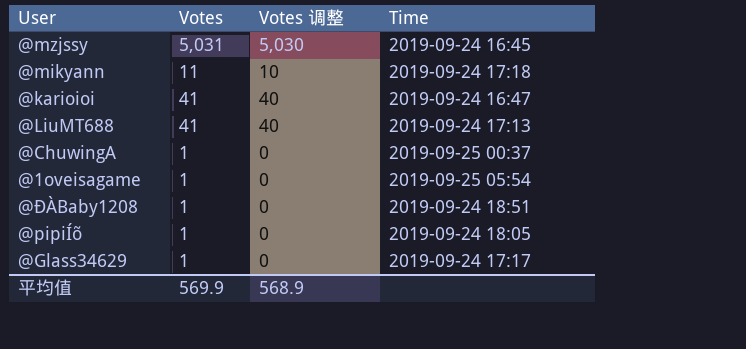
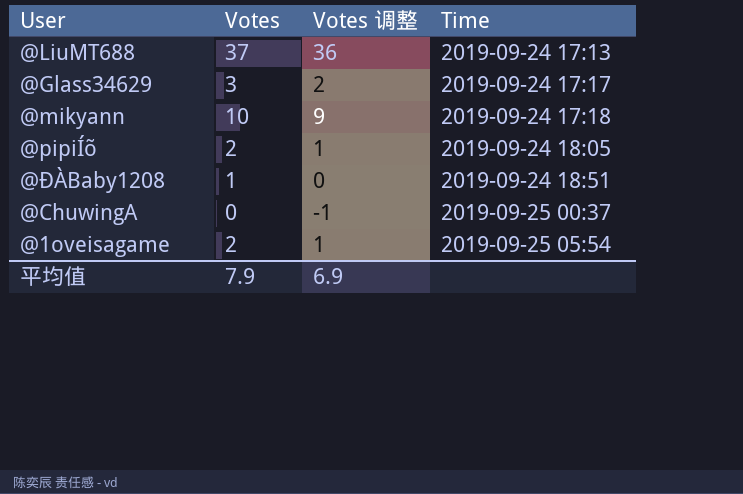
row order: none -> Time ascending
row @mzjssy: 5,031 | 5,030 | 2019-09-24 16:45 -> none
row @karioioi: 41 | 40 | 2019-09-24 16:47 -> none
@LiuMT688 | Votes: 41 -> 37
@LiuMT688 | Votes 调整: 40 -> 36
@Glass34629 | Votes: 1 -> 3
@Glass34629 | Votes 调整: 0 -> 2
@mikyann | Votes: 11 -> 10
@mikyann | Votes 调整: 10 -> 9
@pipiÍõ | Votes: 1 -> 2
@pipiÍõ | Votes 调整: 0 -> 1
@ChuwingA | Votes: 1 -> 0
@ChuwingA | Votes 调整: 0 -> -1
@1oveisagame | Votes: 1 -> 2
@1oveisagame | Votes 调整: 0 -> 1
平均值 | Votes: 569.9 -> 7.9
平均值 | Votes 调整: 568.9 -> 6.9

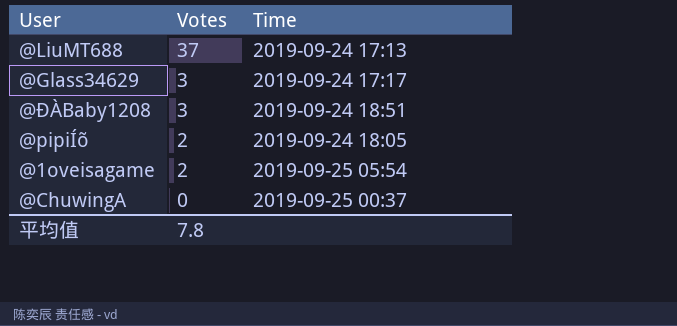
row order: Time ascending -> Votes descending
column Votes 调整 | formula: [Votes] - 1 -> none
row @mikyann: 10 | 9 | 2019-09-24 17:18 -> none
@ÐÀBaby1208 | Votes: 1 -> 3
平均值 | Votes: 7.9 -> 7.8

